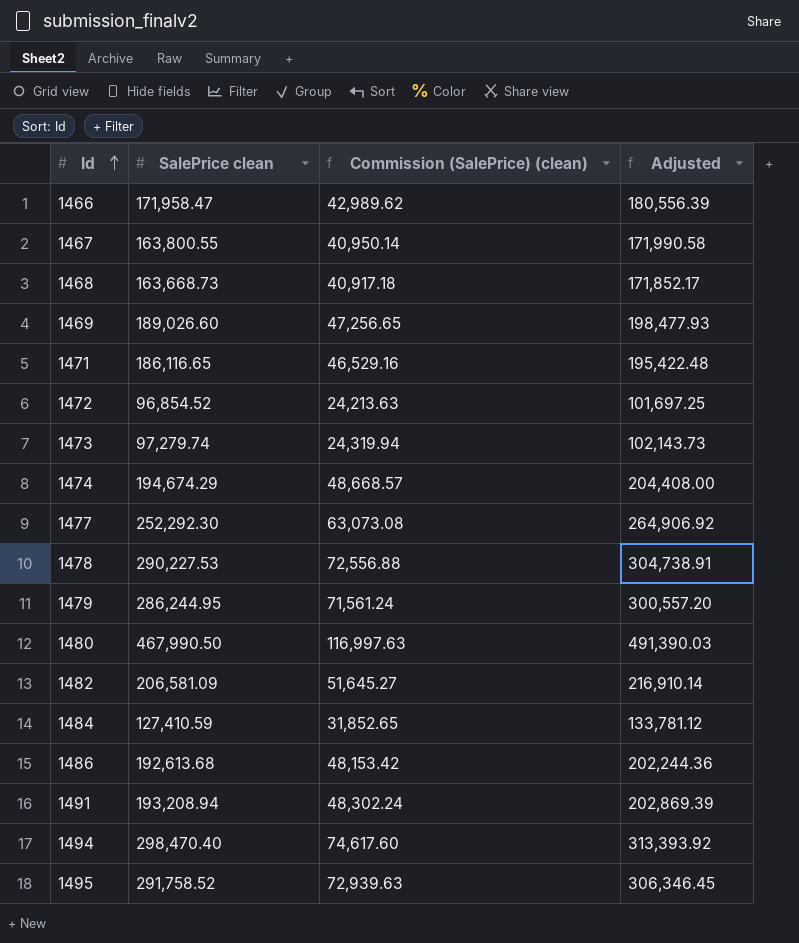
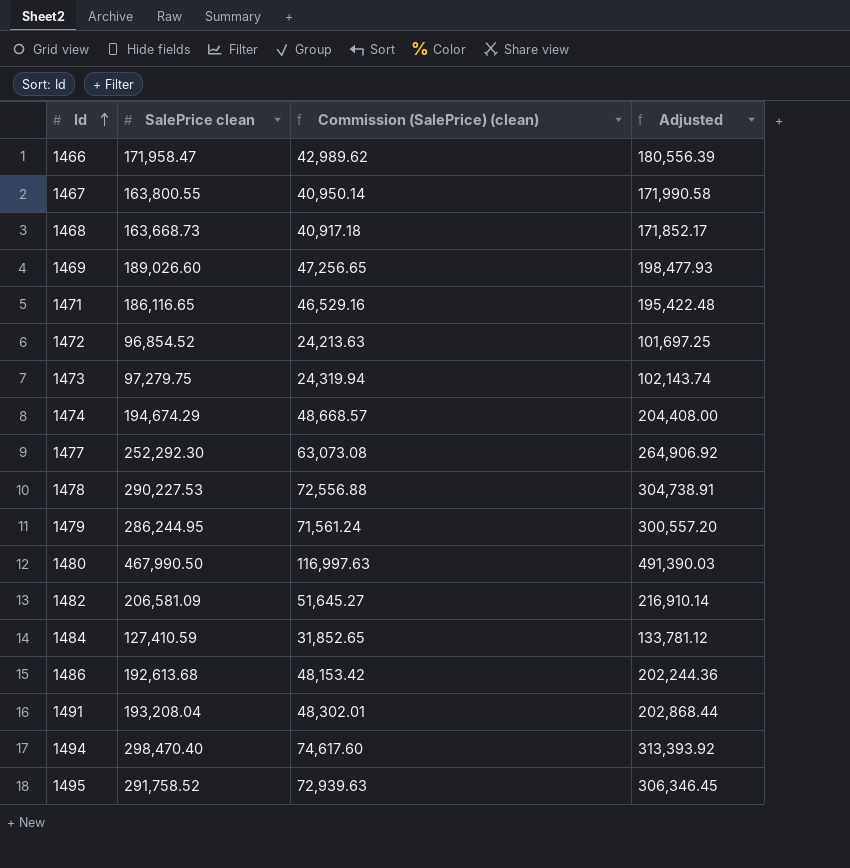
1473 | SalePrice clean: 97,279.74 -> 97,279.75
1473 | Adjusted: 102,143.73 -> 102,143.74
1491 | SalePrice clean: 193,208.94 -> 193,208.04
1491 | Commission (SalePrice) (clean): 48,302.24 -> 48,302.01
1491 | Adjusted: 202,869.39 -> 202,868.44

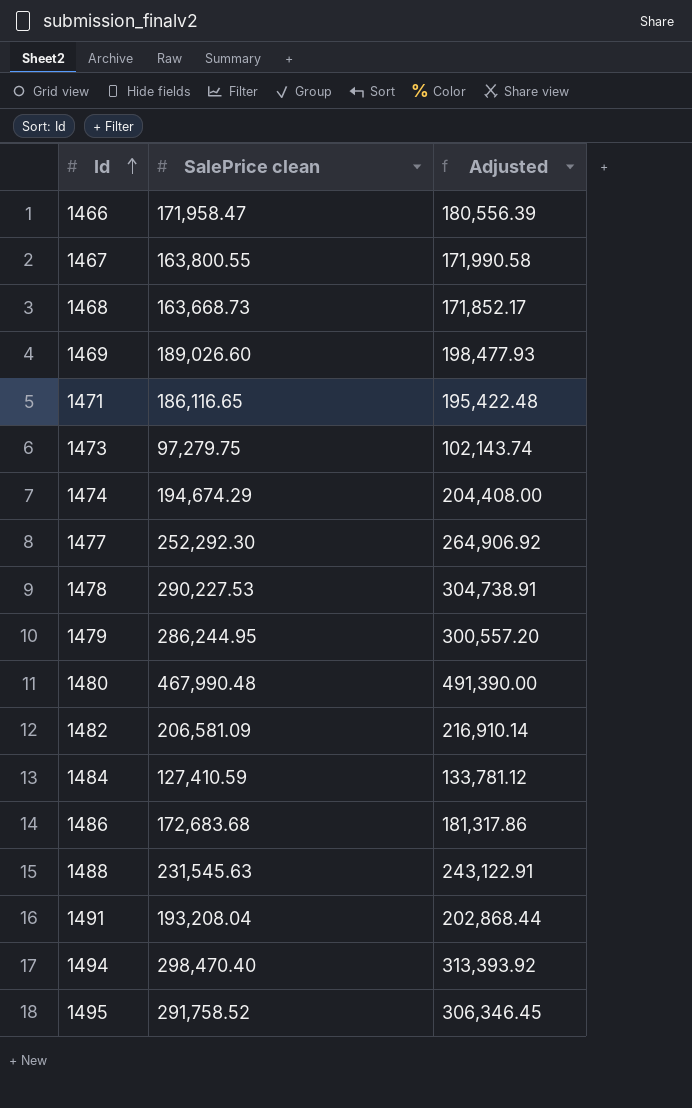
column Commission (SalePrice) (clean) | formula: [SalePrice clean] * 0.25 -> none
row 1472: 96,854.52 | 24,213.63 | 101,697.25 -> none
1480 | SalePrice clean: 467,990.50 -> 467,990.48
1480 | Adjusted: 491,390.03 -> 491,390.00
1486 | SalePrice clean: 192,613.68 -> 172,683.68
1486 | Adjusted: 202,244.36 -> 181,317.86
row 1488: none -> 231,545.63 | 243,122.91

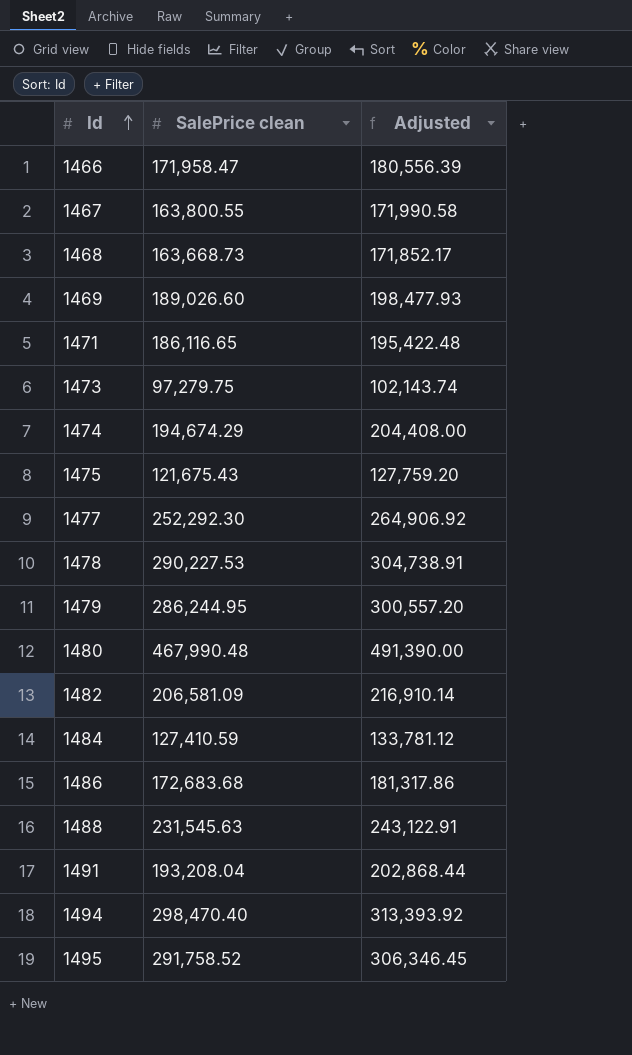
row 1475: none -> 121,675.43 | 127,759.20

